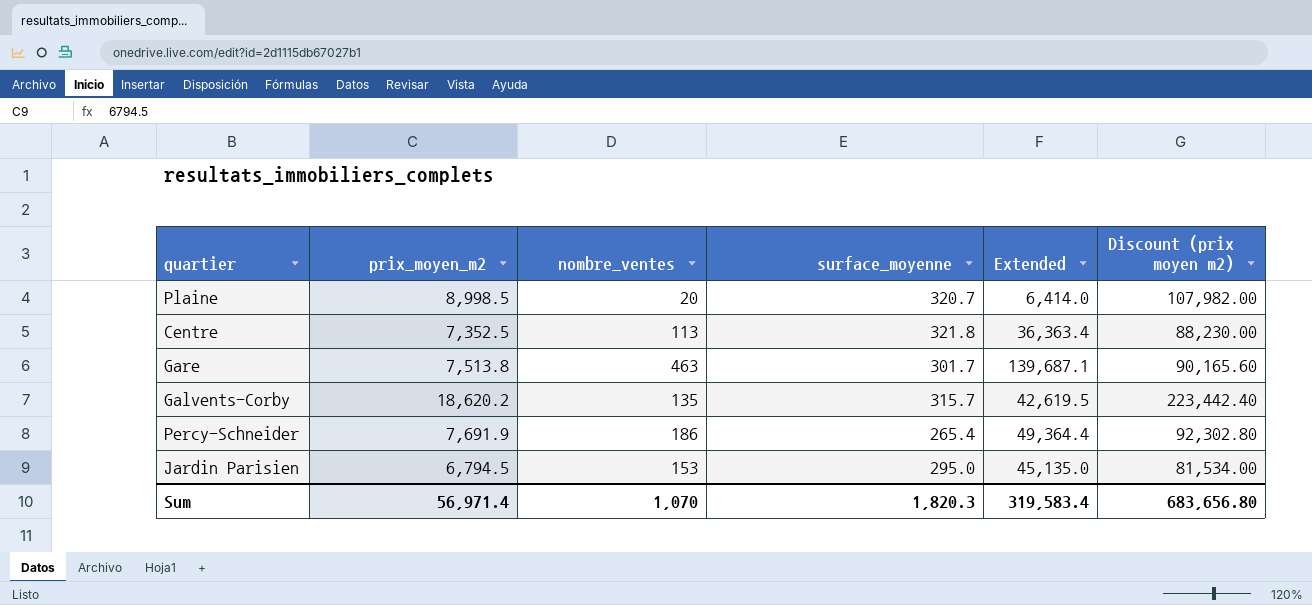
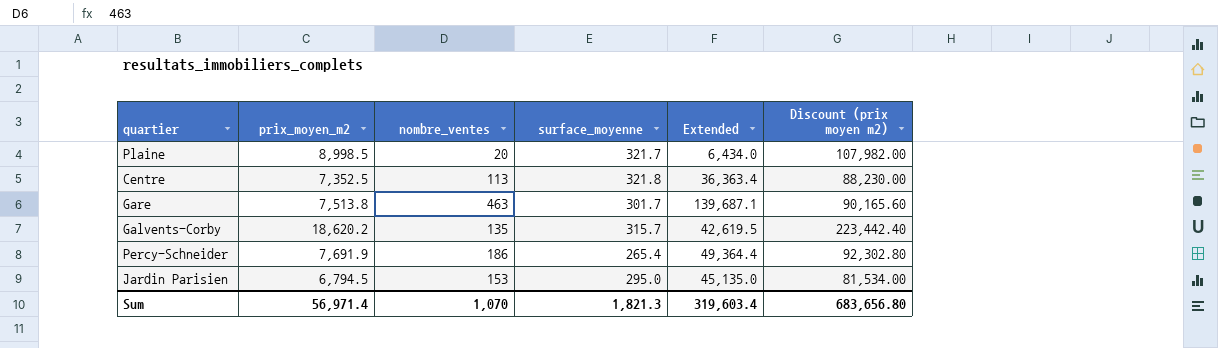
Plaine | surface_moyenne: 320.7 -> 321.7
Plaine | Extended: 6,414.0 -> 6,434.0
Sum | surface_moyenne: 1,820.3 -> 1,821.3
Sum | Extended: 319,583.4 -> 319,603.4

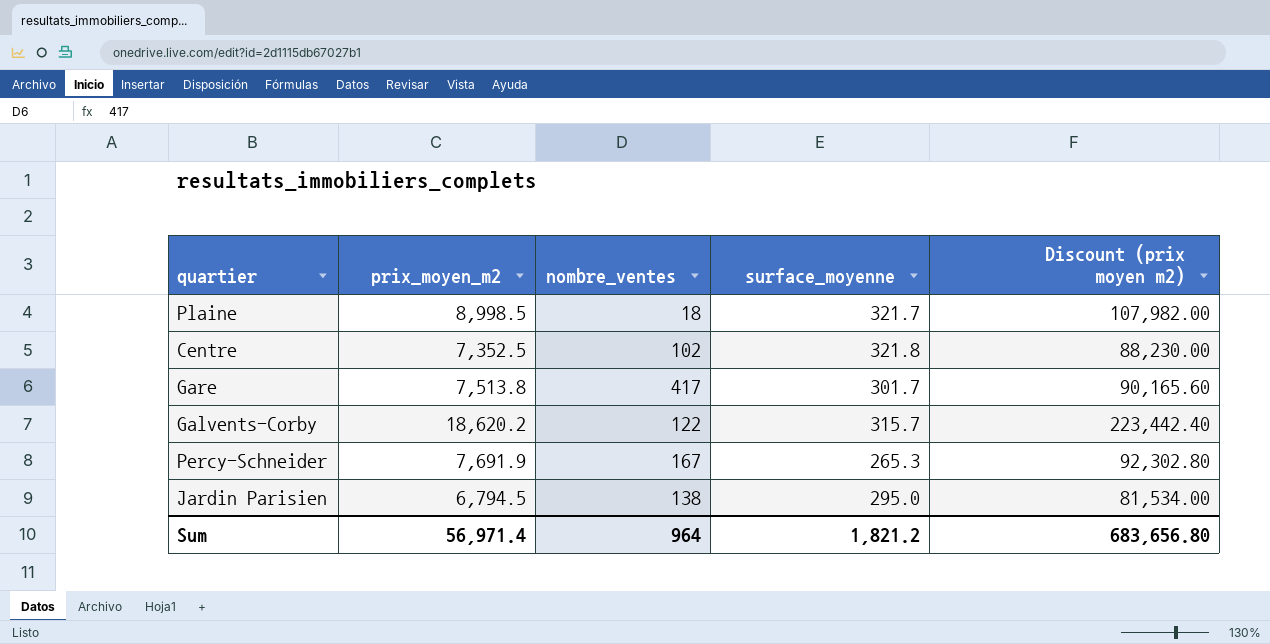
column Extended | formula: [nombre_ventes] * [surface_moyenne] -> none
Plaine | nombre_ventes: 20 -> 18
Centre | nombre_ventes: 113 -> 102
Gare | nombre_ventes: 463 -> 417
Galvents-Corby | nombre_ventes: 135 -> 122
Percy-Schneider | nombre_ventes: 186 -> 167
Percy-Schneider | surface_moyenne: 265.4 -> 265.3
Jardin Parisien | nombre_ventes: 153 -> 138
Sum | nombre_ventes: 1,070 -> 964
Sum | surface_moyenne: 1,821.3 -> 1,821.2

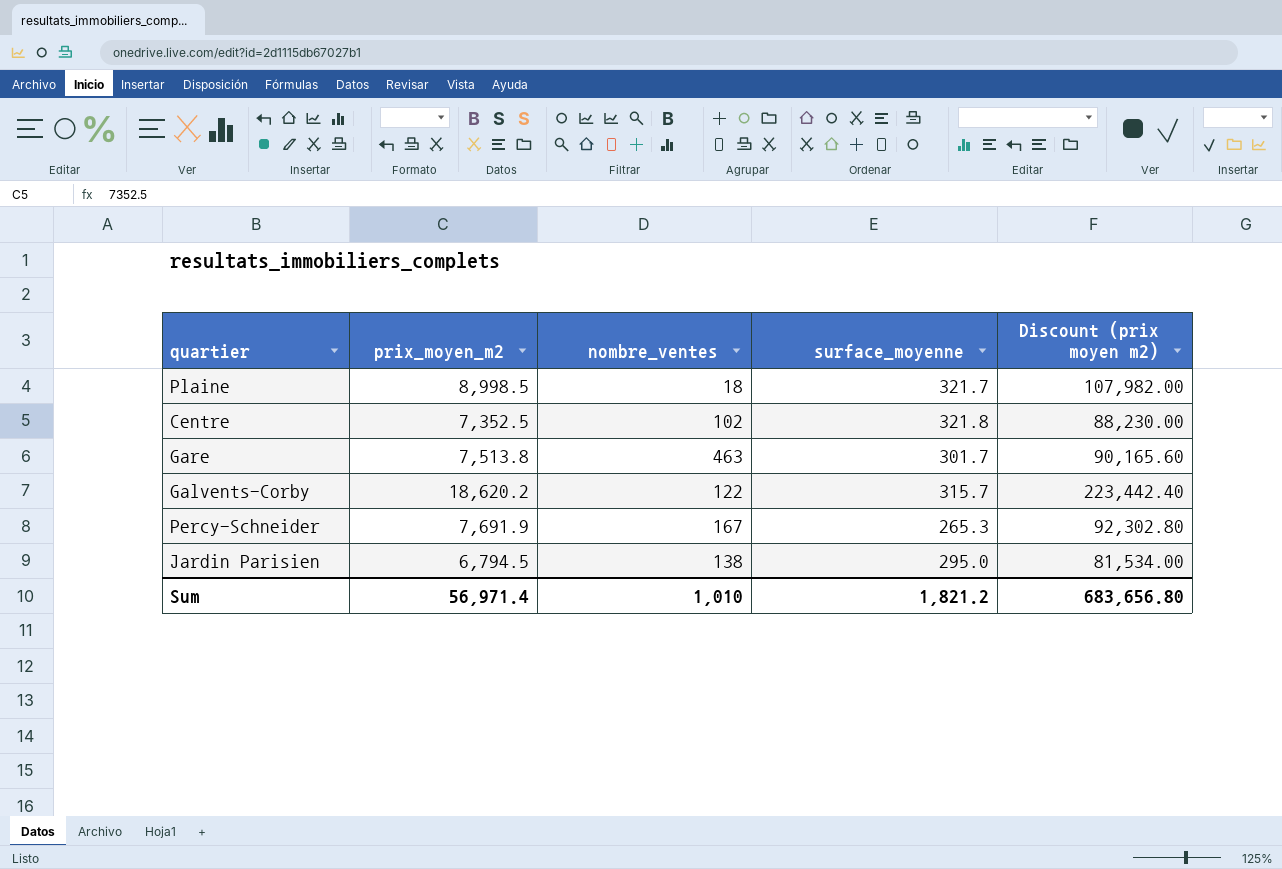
Gare | nombre_ventes: 417 -> 463
Sum | nombre_ventes: 964 -> 1,010

